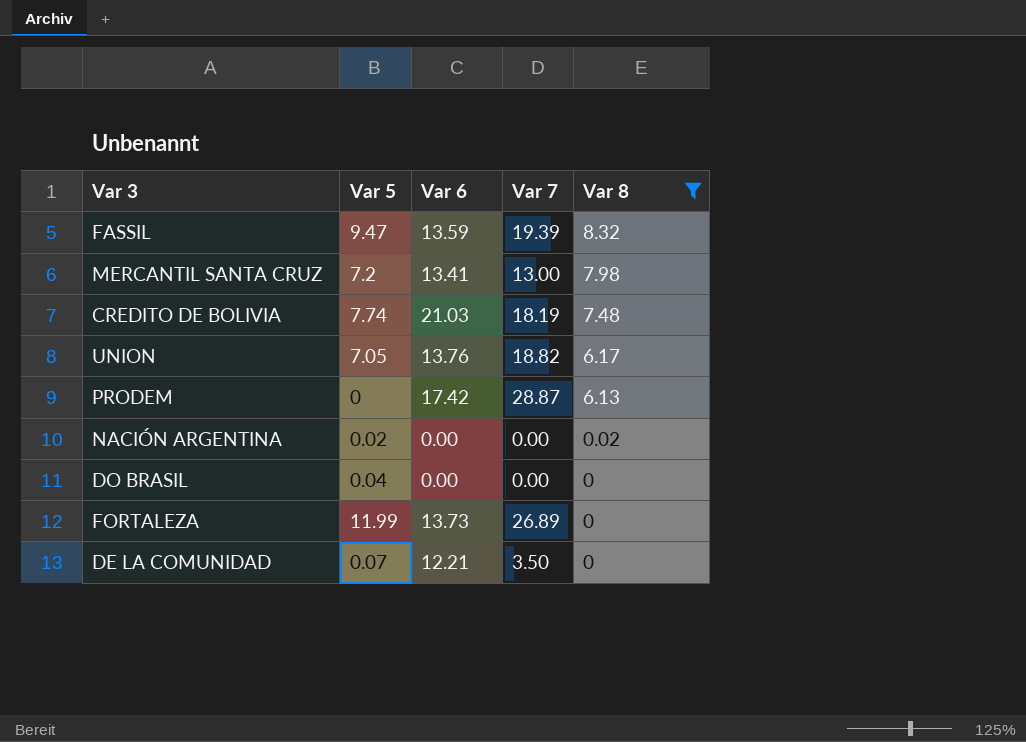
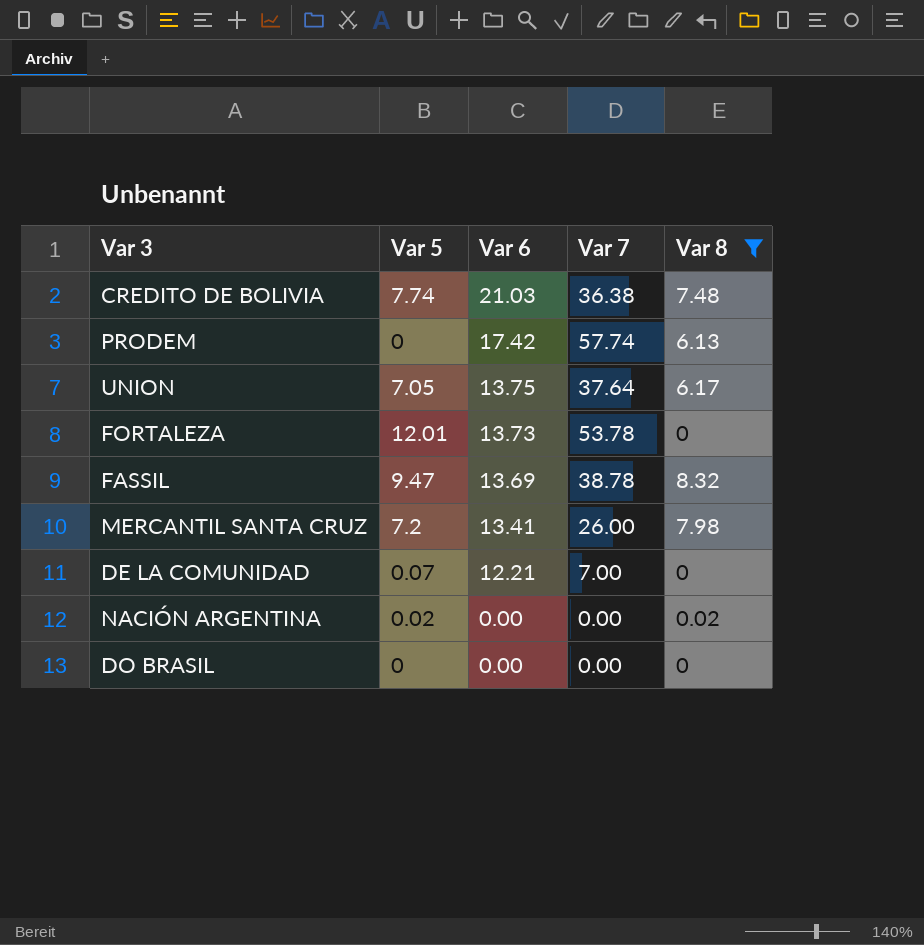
row order: Var 8 descending -> Var 6 descending
CREDITO DE BOLIVIA | Var 7: 18.19 -> 36.38
PRODEM | Var 7: 28.87 -> 57.74
UNION | Var 6: 13.76 -> 13.75
UNION | Var 7: 18.82 -> 37.64
FORTALEZA | Var 5: 11.99 -> 12.01
FORTALEZA | Var 7: 26.89 -> 53.78
FASSIL | Var 6: 13.59 -> 13.69
FASSIL | Var 7: 19.39 -> 38.78
MERCANTIL SANTA CRUZ | Var 7: 13.00 -> 26.00
DE LA COMUNIDAD | Var 7: 3.50 -> 7.00
DO BRASIL | Var 5: 0.04 -> 0

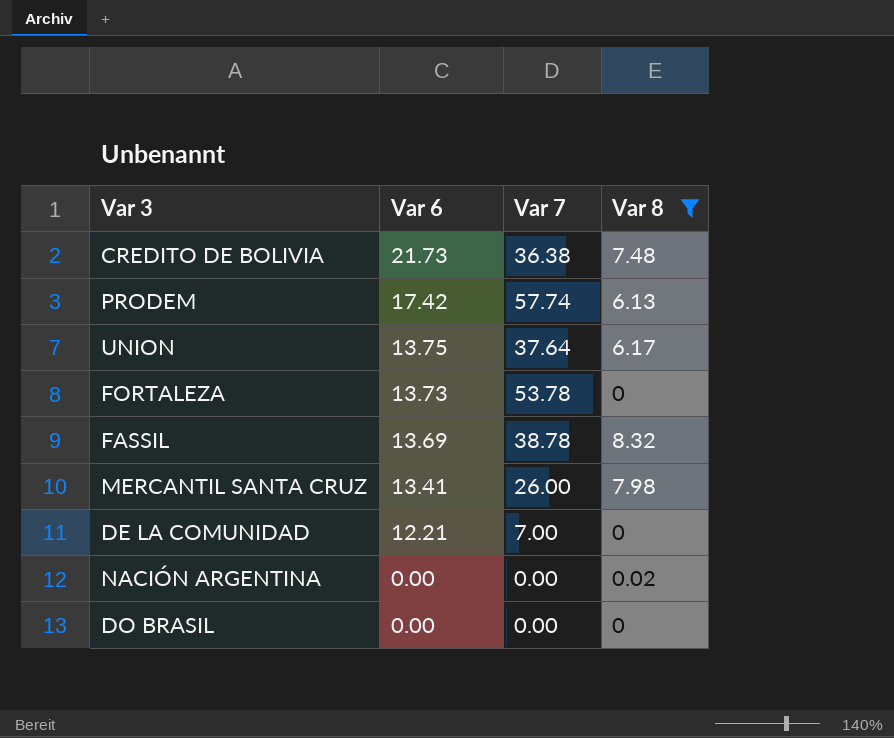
column Var 5 | position: 2 -> none
CREDITO DE BOLIVIA | Var 6: 21.03 -> 21.73

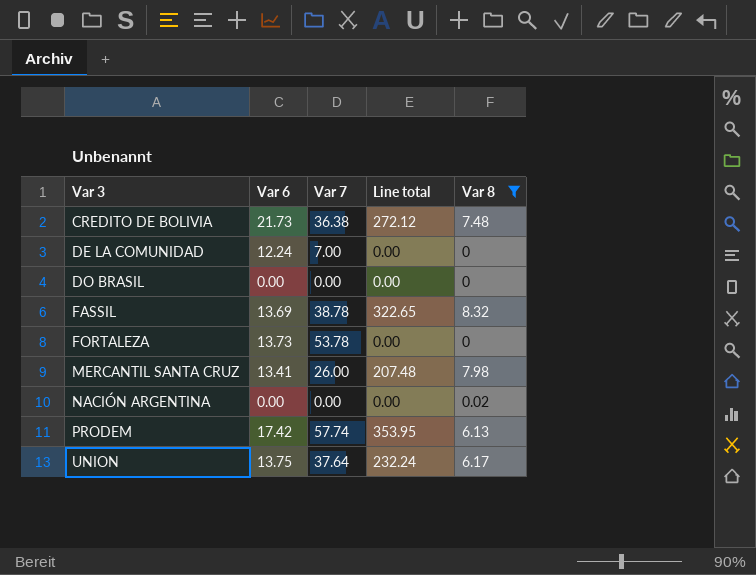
row order: Var 6 descending -> Var 3 ascending
column Line total | formula: none -> [Var 7] * [Var 8]
DE LA COMUNIDAD | Var 6: 12.21 -> 12.24

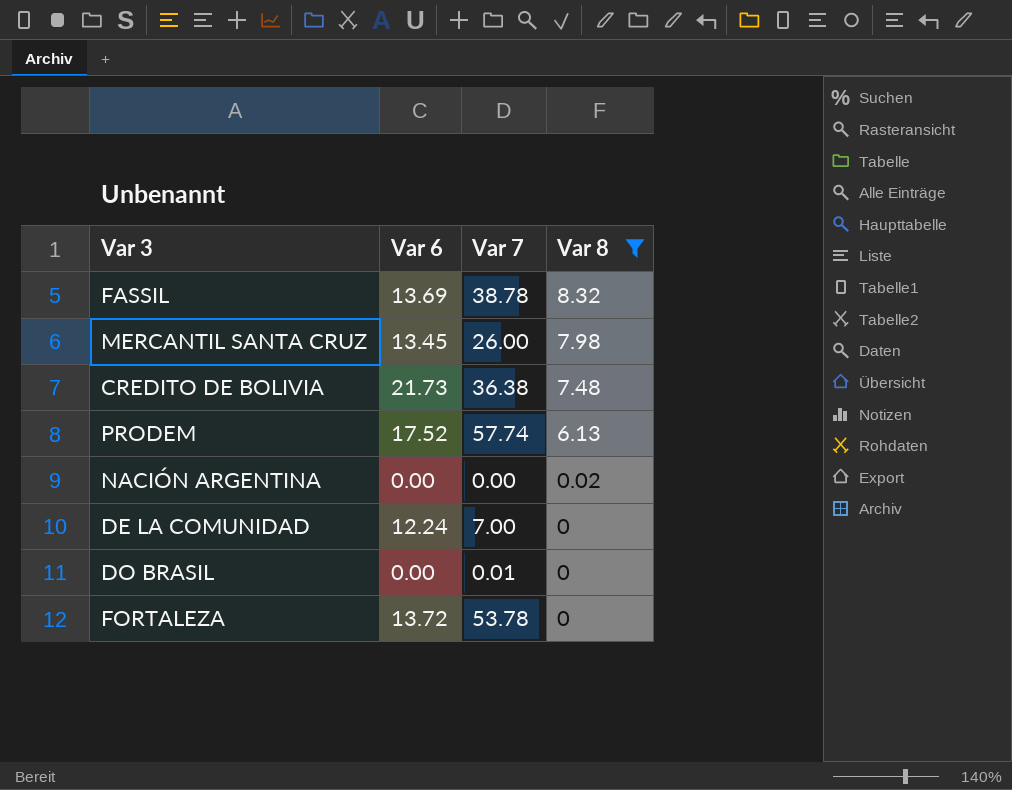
row order: Var 3 ascending -> Var 8 descending
column Line total | formula: [Var 7] * [Var 8] -> none
row UNION: 13.75 | 37.64 | 232.24 | 6.17 -> none
MERCANTIL SANTA CRUZ | Var 6: 13.41 -> 13.45
PRODEM | Var 6: 17.42 -> 17.52
DO BRASIL | Var 7: 0.00 -> 0.01
FORTALEZA | Var 6: 13.73 -> 13.72

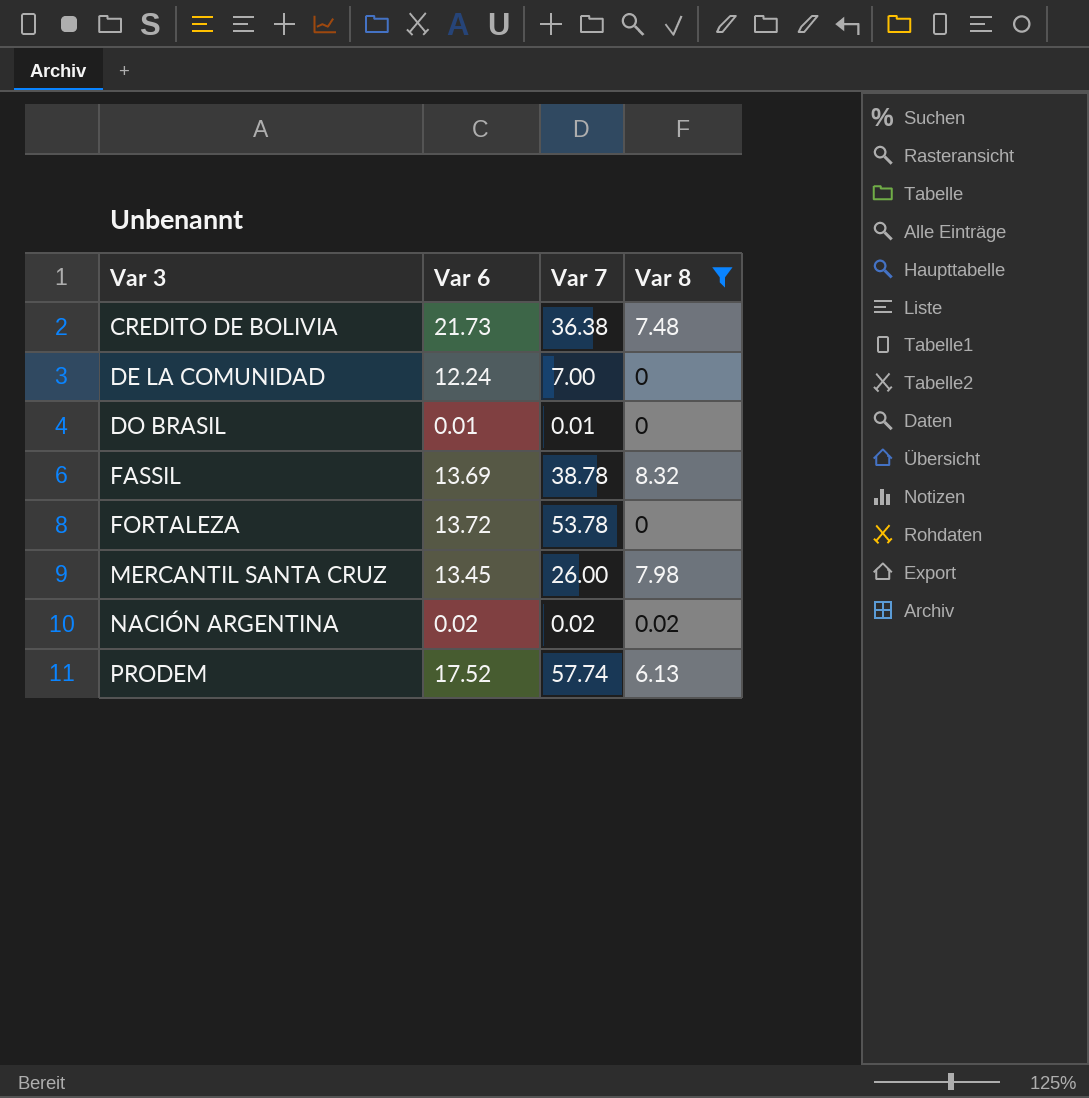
row order: Var 8 descending -> Var 3 ascending
DO BRASIL | Var 6: 0.00 -> 0.01
NACIÓN ARGENTINA | Var 6: 0.00 -> 0.02
NACIÓN ARGENTINA | Var 7: 0.00 -> 0.02

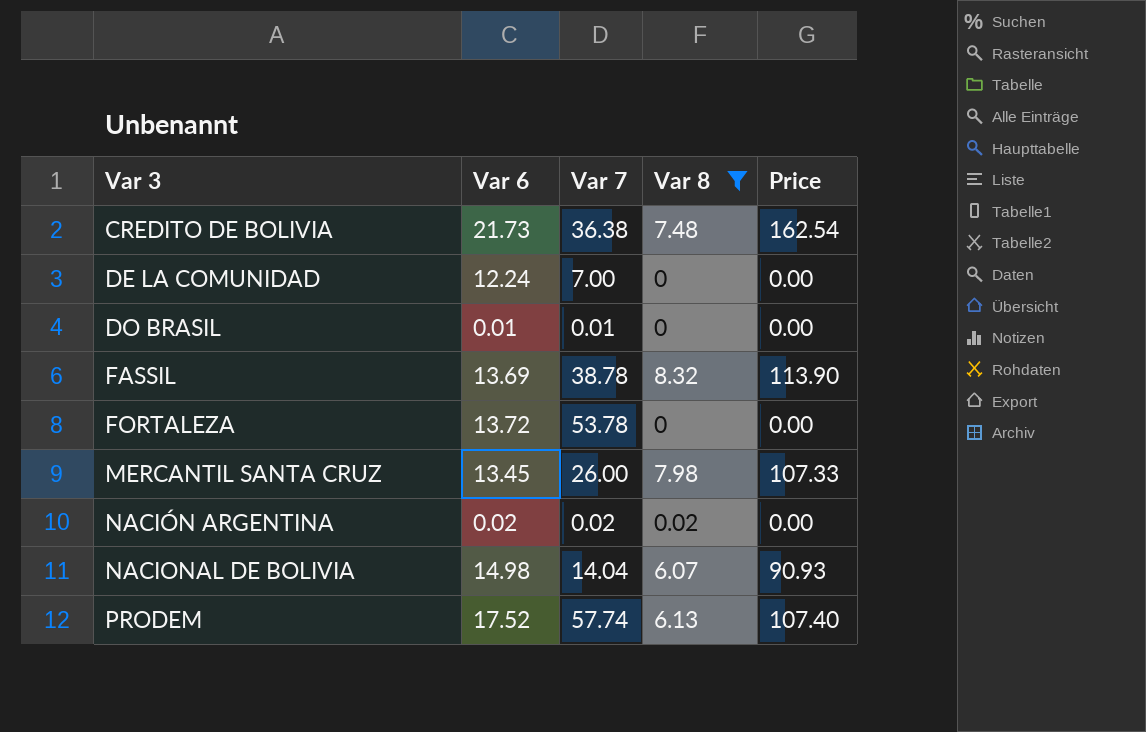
column Price | formula: none -> [Var 6] * [Var 8]
row NACIONAL DE BOLIVIA: none -> 14.98 | 14.04 | 6.07 | 90.93

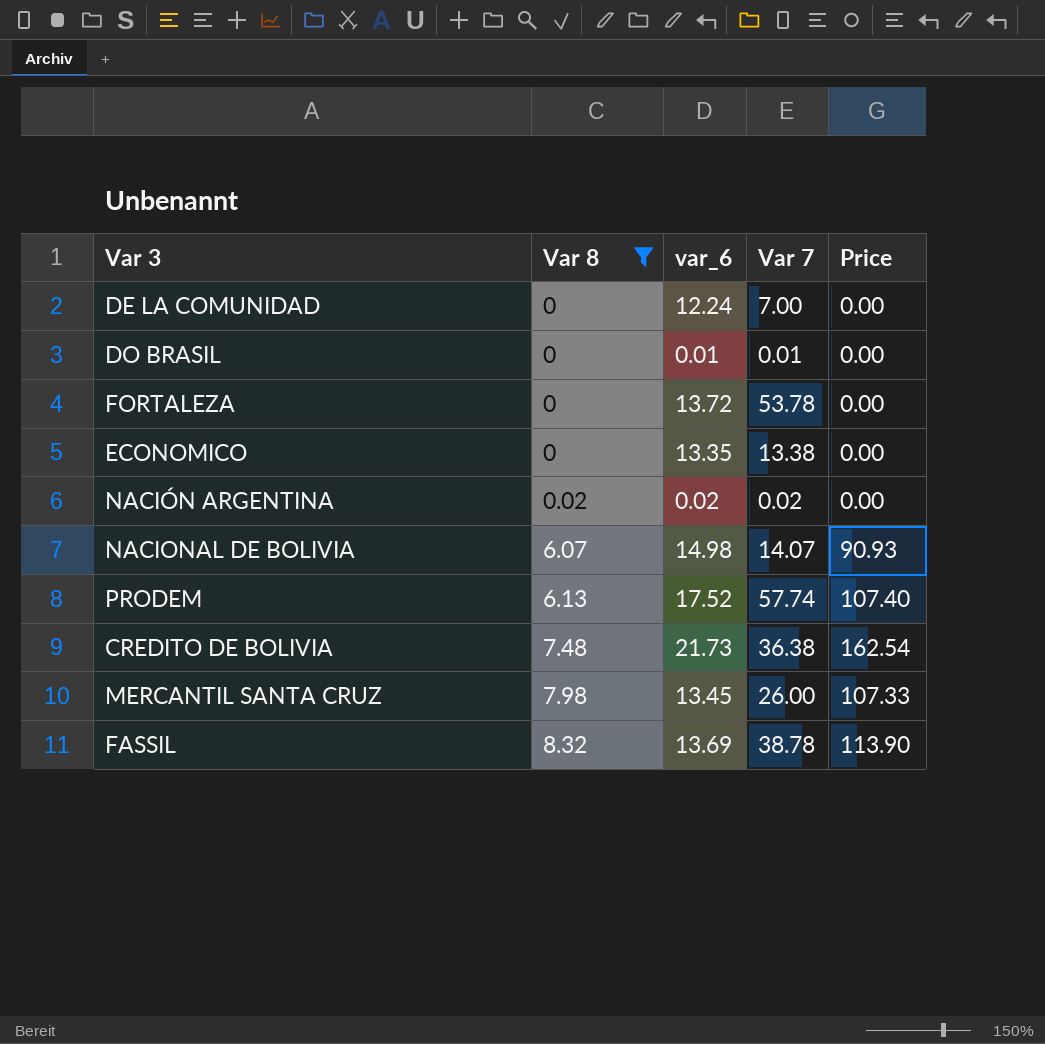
row order: Var 3 ascending -> Var 8 ascending
column Var 8 | position: 4 -> 2
column name: Var 6 -> var_6
row ECONOMICO: none -> 0 | 13.35 | 13.38 | 0.00
NACIONAL DE BOLIVIA | Var 7: 14.04 -> 14.07

